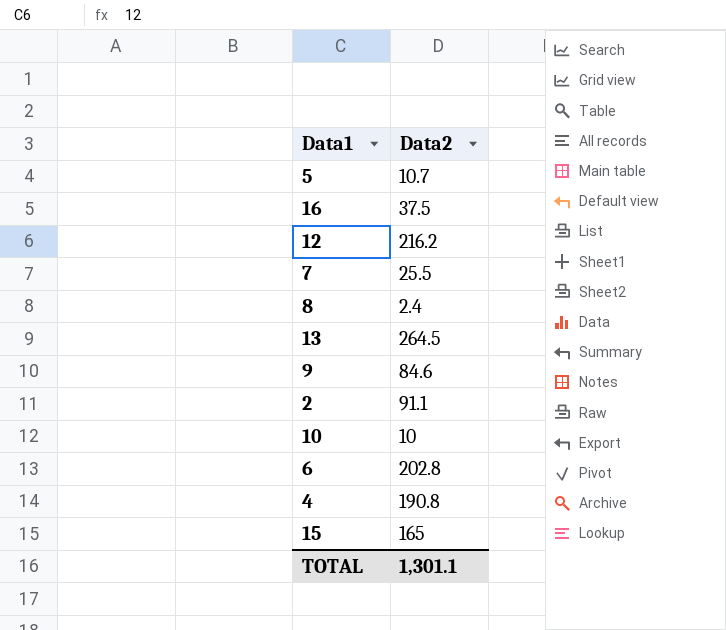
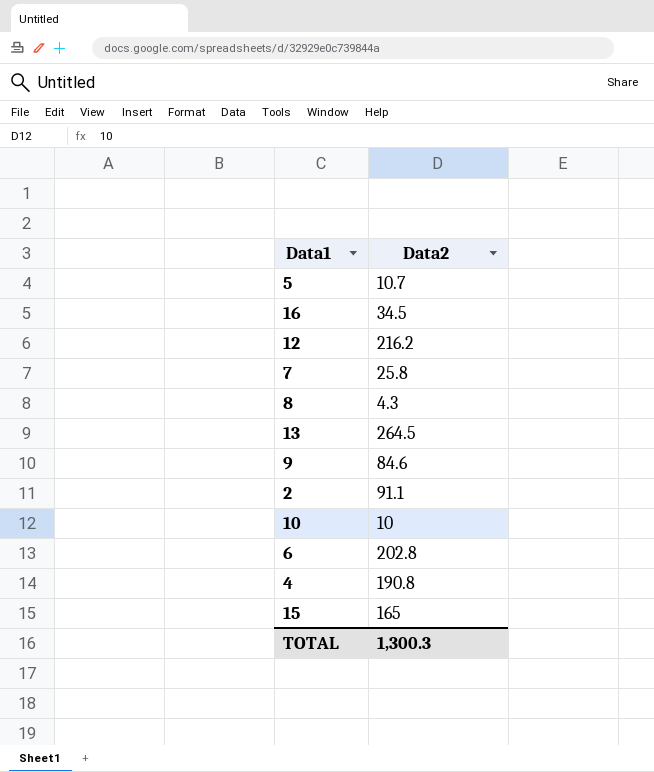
16 | Data2: 37.5 -> 34.5
7 | Data2: 25.5 -> 25.8
8 | Data2: 2.4 -> 4.3
TOTAL | Data2: 1,301.1 -> 1,300.3

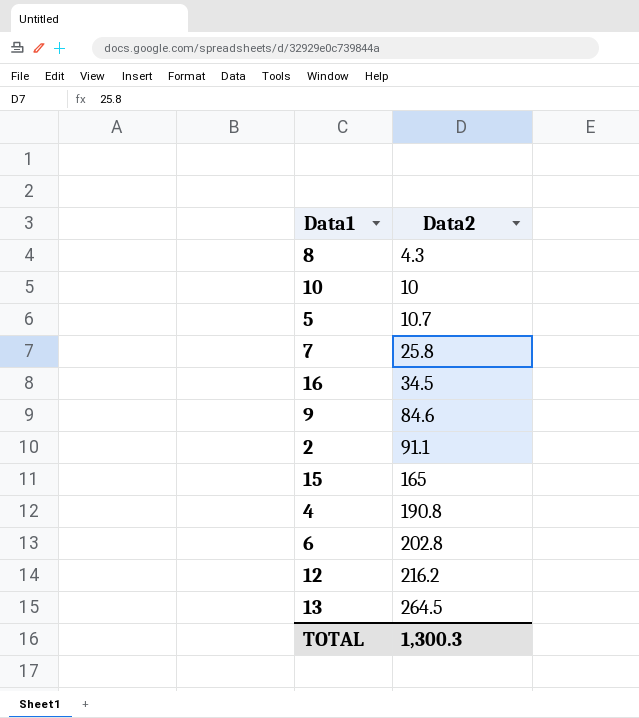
row order: none -> Data2 ascending

